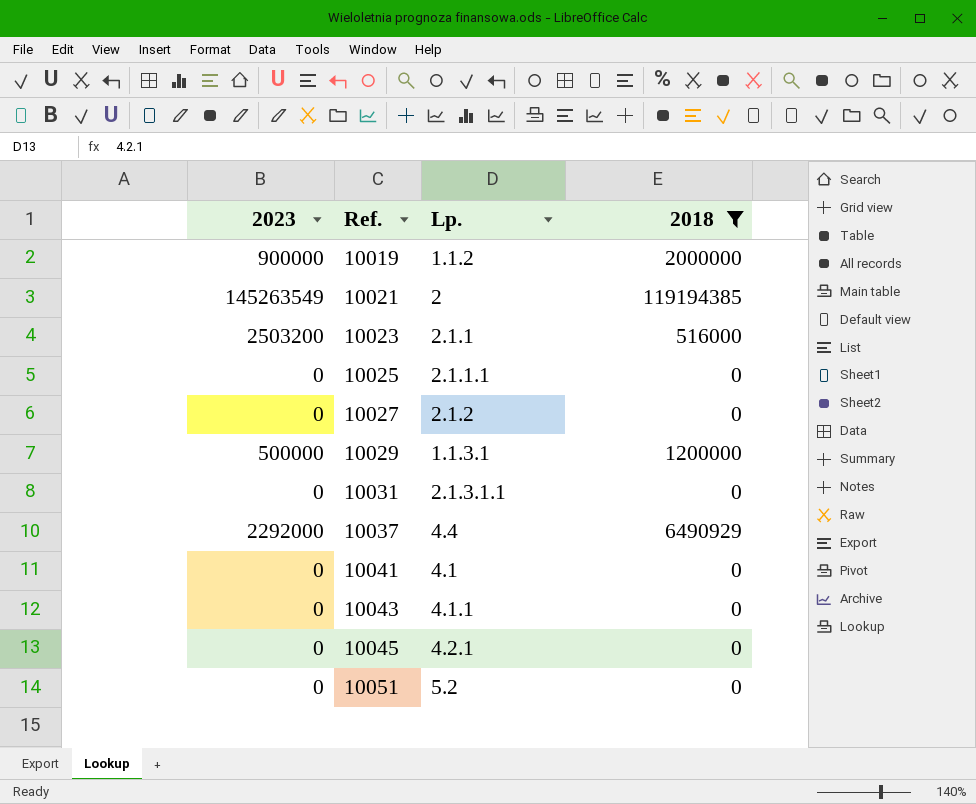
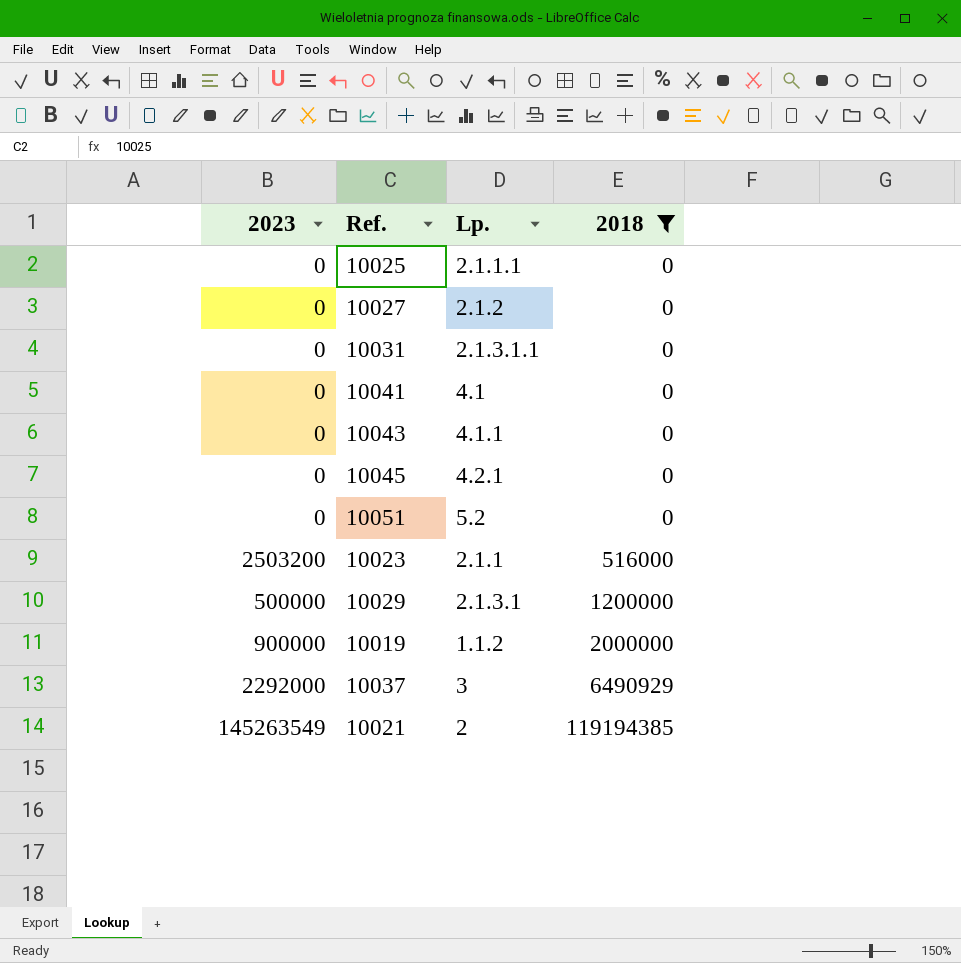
row order: Ref. ascending -> 2018 ascending
10029 | Lp.: 1.1.3.1 -> 2.1.3.1
10037 | Lp.: 4.4 -> 3

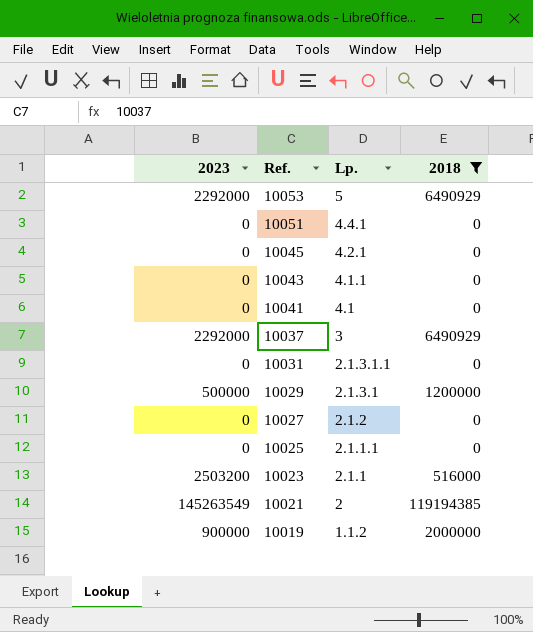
row order: 2018 ascending -> Ref. descending
row 10053: none -> 2292000 | 5 | 6490929
10051 | Lp.: 5.2 -> 4.4.1

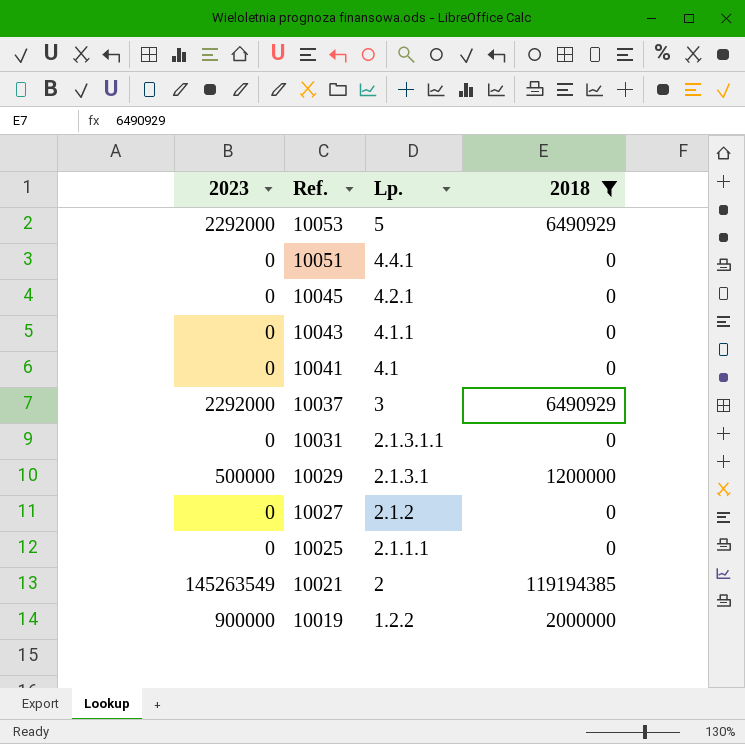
row 10023: 2503200 | 2.1.1 | 516000 -> none
10019 | Lp.: 1.1.2 -> 1.2.2

